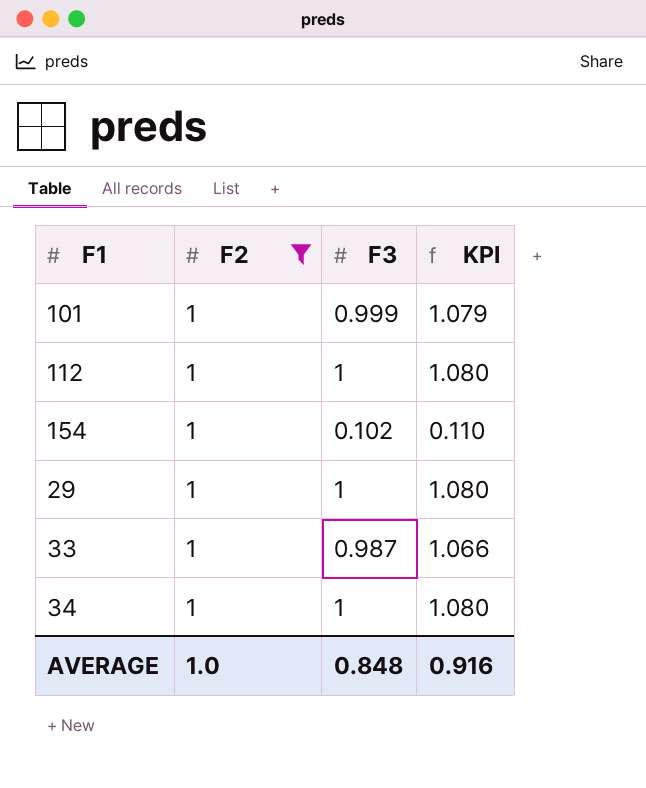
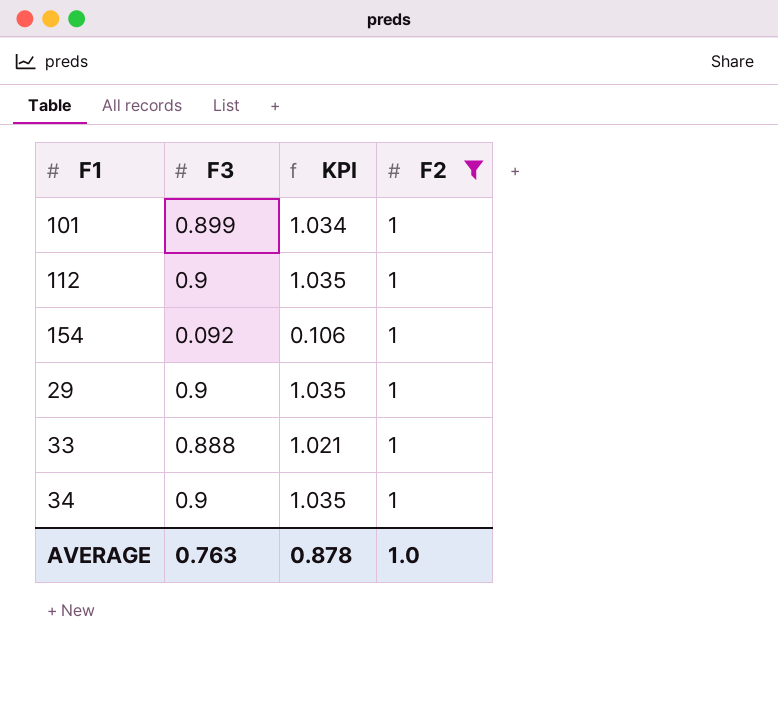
column KPI | formula: [F3] * 1.08 -> [F3] * 1.15
column F2 | position: 2 -> 4
101 | F3: 0.999 -> 0.899
112 | F3: 1 -> 0.9
154 | F3: 0.102 -> 0.092
29 | F3: 1 -> 0.9
33 | F3: 0.987 -> 0.888
34 | F3: 1 -> 0.9
AVERAGE | F3: 0.848 -> 0.763
AVERAGE | KPI: 0.916 -> 0.878

